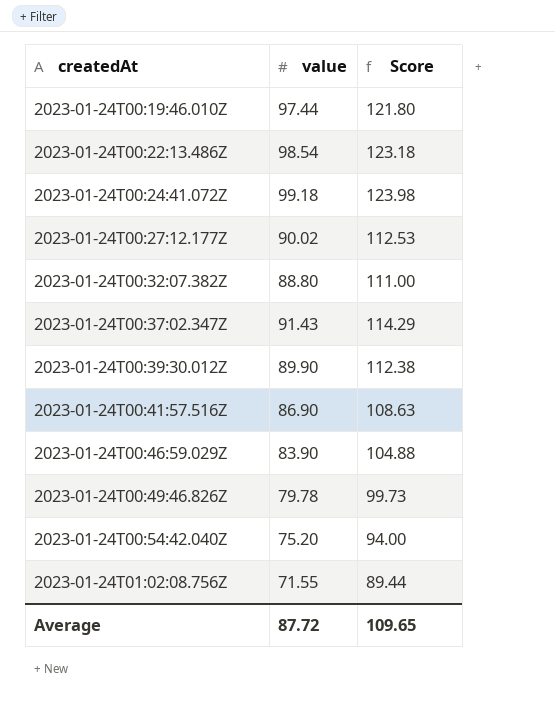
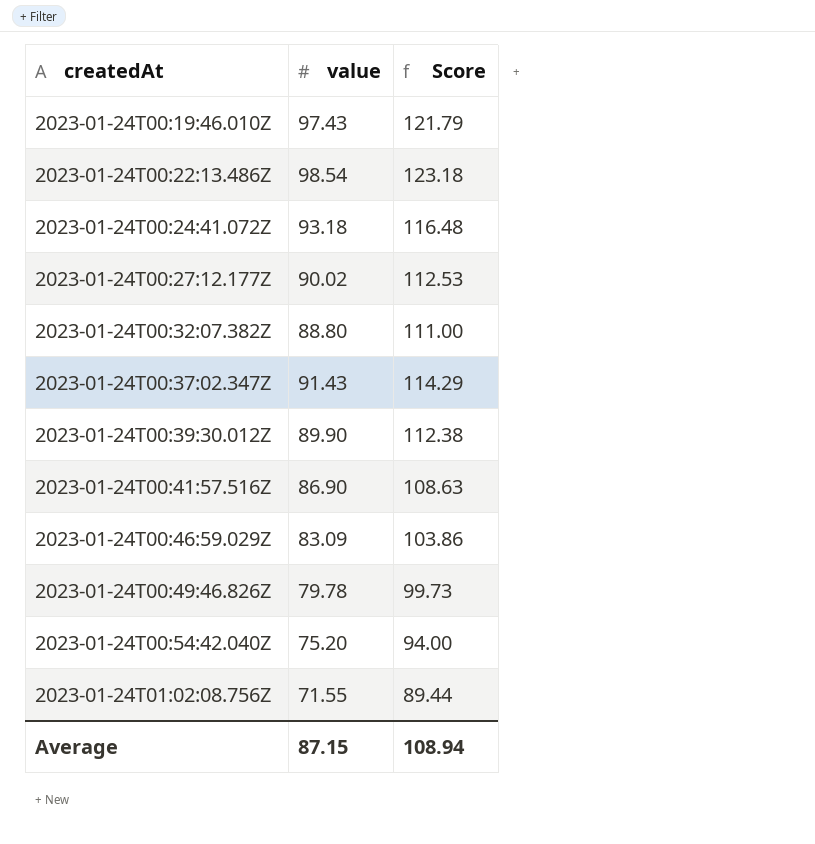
2023-01-24T00:19:46.010Z | value: 97.44 -> 97.43
2023-01-24T00:19:46.010Z | Score: 121.80 -> 121.79
2023-01-24T00:24:41.072Z | value: 99.18 -> 93.18
2023-01-24T00:24:41.072Z | Score: 123.98 -> 116.48
2023-01-24T00:46:59.029Z | value: 83.90 -> 83.09
2023-01-24T00:46:59.029Z | Score: 104.88 -> 103.86
Average | value: 87.72 -> 87.15
Average | Score: 109.65 -> 108.94

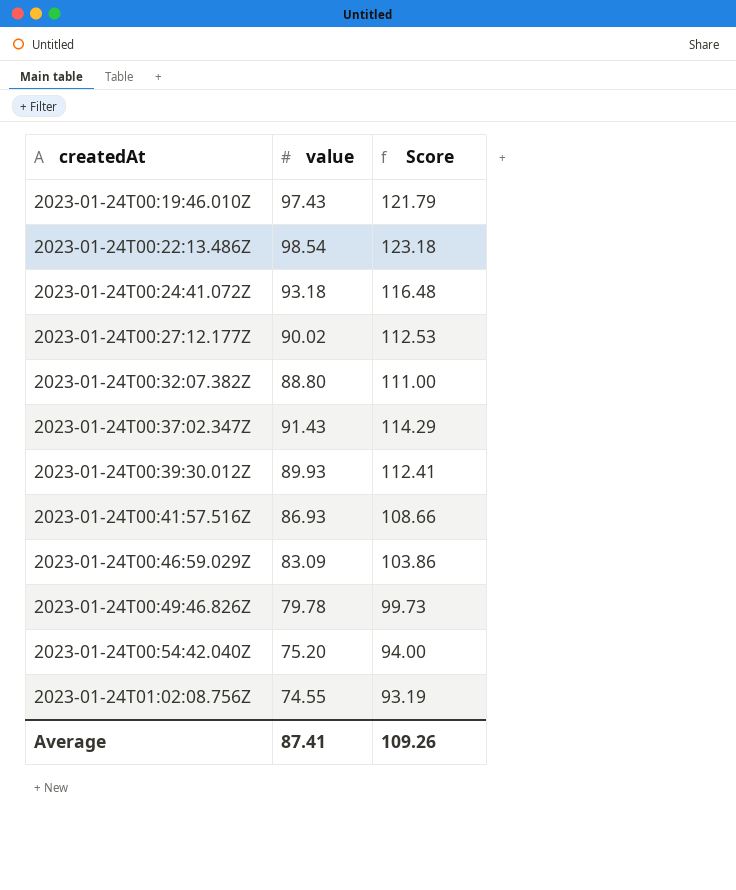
2023-01-24T00:39:30.012Z | value: 89.90 -> 89.93
2023-01-24T00:39:30.012Z | Score: 112.38 -> 112.41
2023-01-24T00:41:57.516Z | value: 86.90 -> 86.93
2023-01-24T00:41:57.516Z | Score: 108.63 -> 108.66
2023-01-24T01:02:08.756Z | value: 71.55 -> 74.55
2023-01-24T01:02:08.756Z | Score: 89.44 -> 93.19
Average | value: 87.15 -> 87.41
Average | Score: 108.94 -> 109.26

